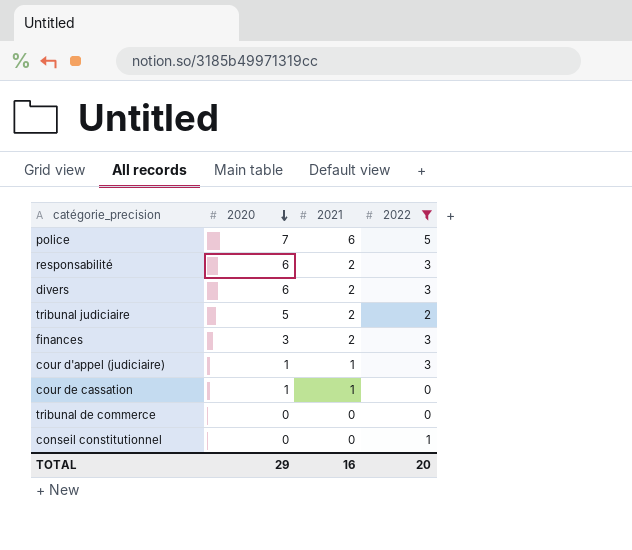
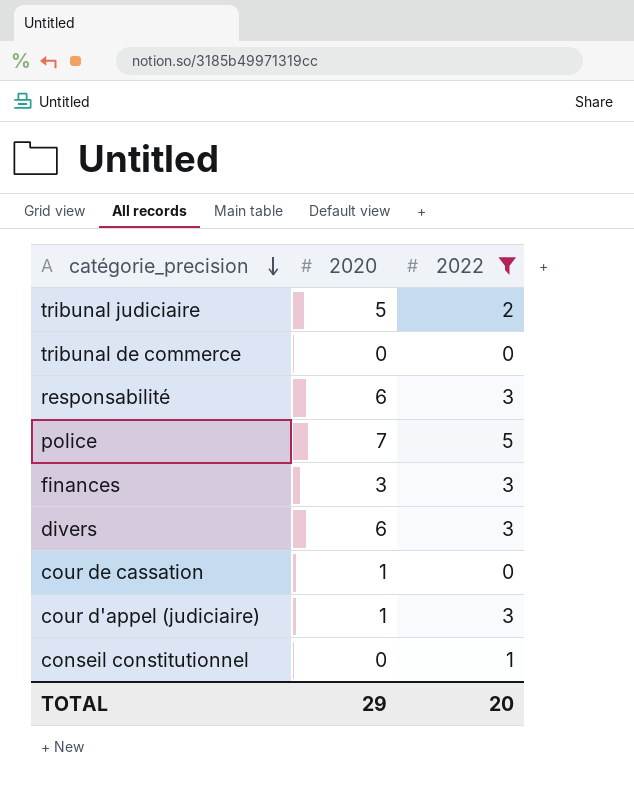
row order: 2020 descending -> catégorie_precision descending
column 2021 | position: 3 -> none

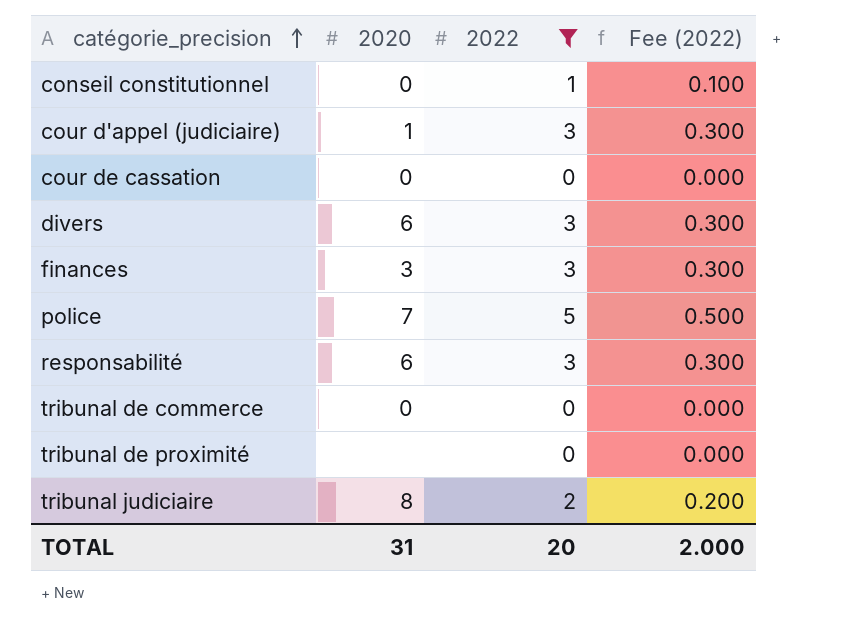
row order: catégorie_precision descending -> catégorie_precision ascending
column Fee (2022) | formula: none -> [2022] * 0.1
cour de cassation | 2020: 1 -> 0
row tribunal de proximité: none -> none | 0 | 0.000
tribunal judiciaire | 2020: 5 -> 8
TOTAL | 2020: 29 -> 31

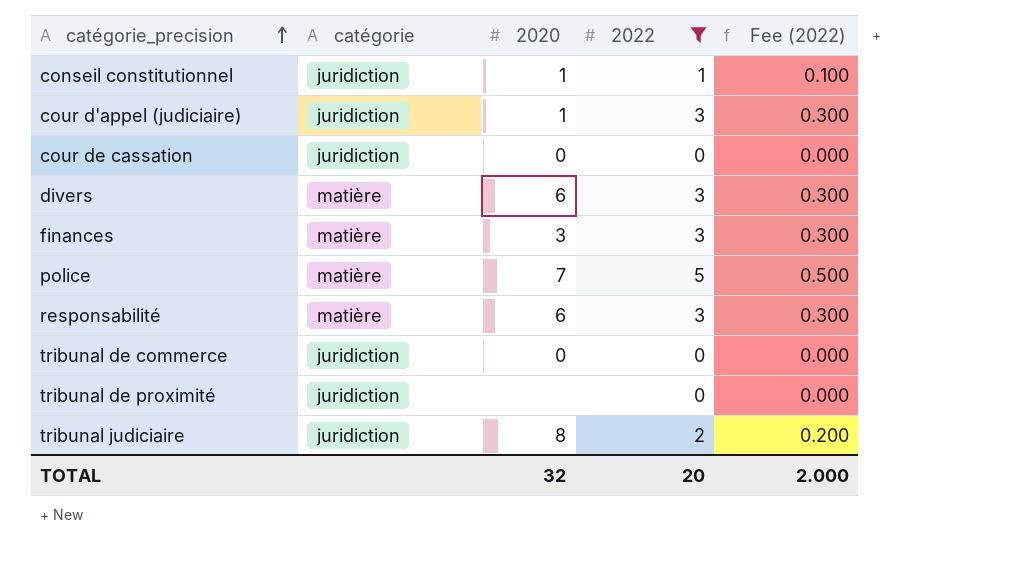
column catégorie | position: none -> 2
conseil constitutionnel | 2020: 0 -> 1
TOTAL | 2020: 31 -> 32

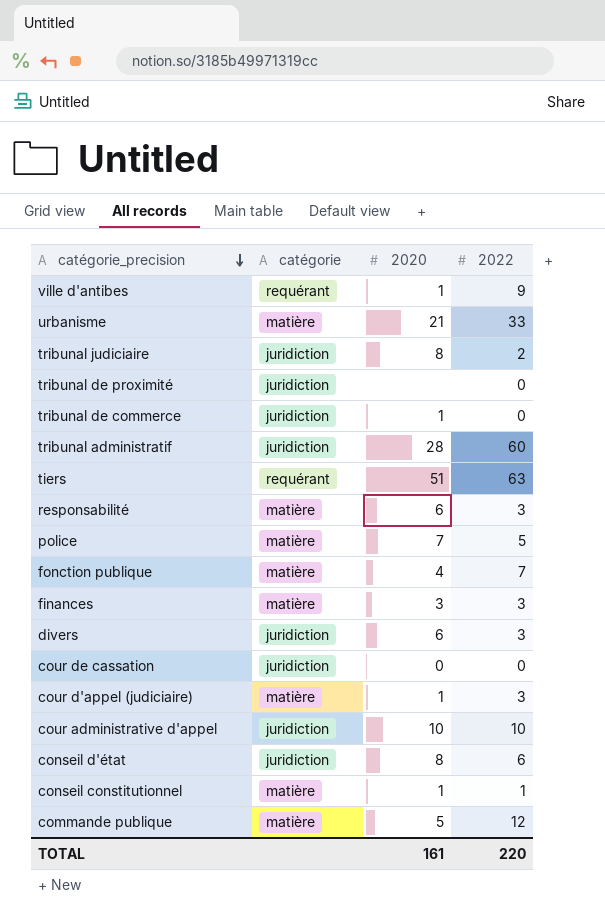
filter: 2022 <= 5 -> none
row order: catégorie_precision ascending -> catégorie_precision descending
column Fee (2022) | formula: [2022] * 0.1 -> none
tribunal de commerce | 2020: 0 -> 1
divers | catégorie: matière -> juridiction
cour d'appel (judiciaire) | catégorie: juridiction -> matière
conseil constitutionnel | catégorie: juridiction -> matière
TOTAL | 2020: 32 -> 161
TOTAL | 2022: 20 -> 220

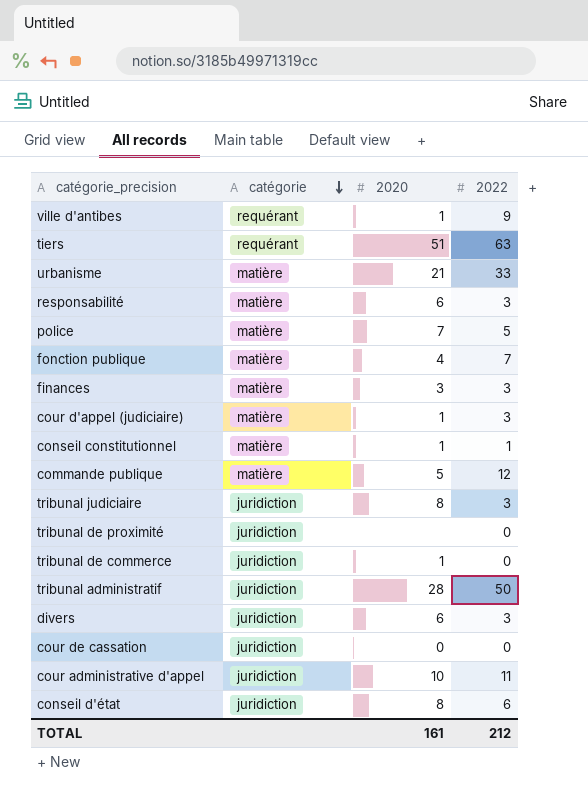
row order: catégorie_precision descending -> catégorie descending
tribunal judiciaire | 2022: 2 -> 3
tribunal administratif | 2022: 60 -> 50
cour administrative d'appel | 2022: 10 -> 11
TOTAL | 2022: 220 -> 212

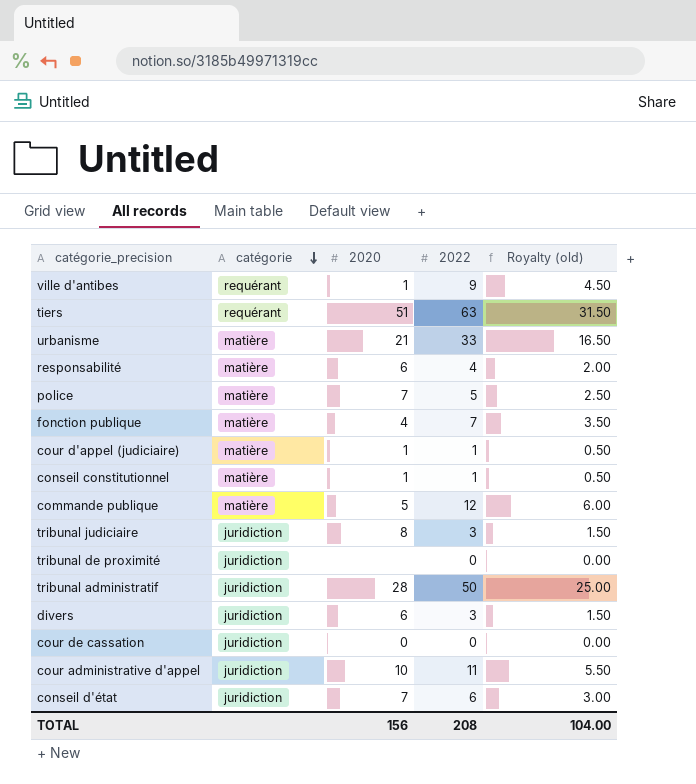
column Royalty (old) | formula: none -> [2022] * 0.5
row finances: matière | 3 | 3 -> none
row tribunal de commerce: juridiction | 1 | 0 -> none
responsabilité | 2022: 3 -> 4
cour d'appel (judiciaire) | 2022: 3 -> 1
conseil d'état | 2020: 8 -> 7
TOTAL | 2020: 161 -> 156
TOTAL | 2022: 212 -> 208

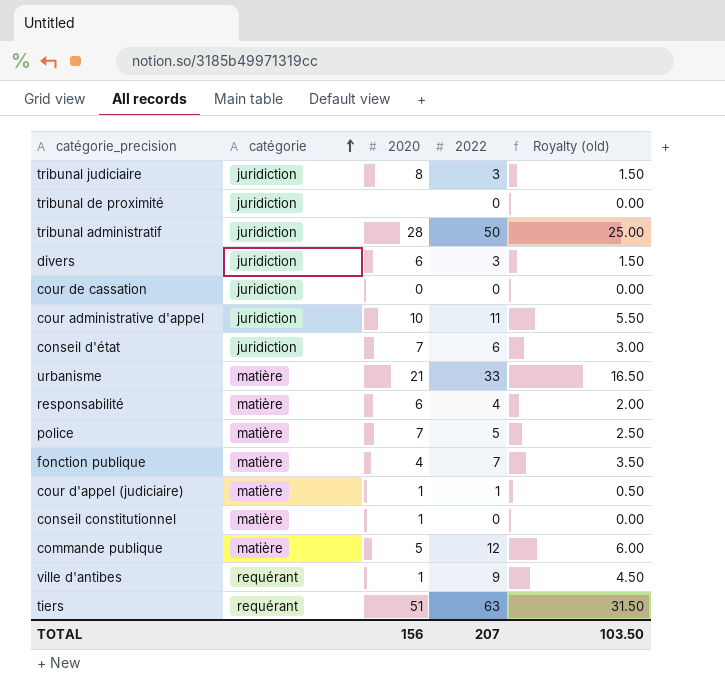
row order: catégorie descending -> catégorie ascending
conseil constitutionnel | 2022: 1 -> 0
conseil constitutionnel | Royalty (old): 0.50 -> 0.00
TOTAL | 2022: 208 -> 207
TOTAL | Royalty (old): 104.00 -> 103.50

